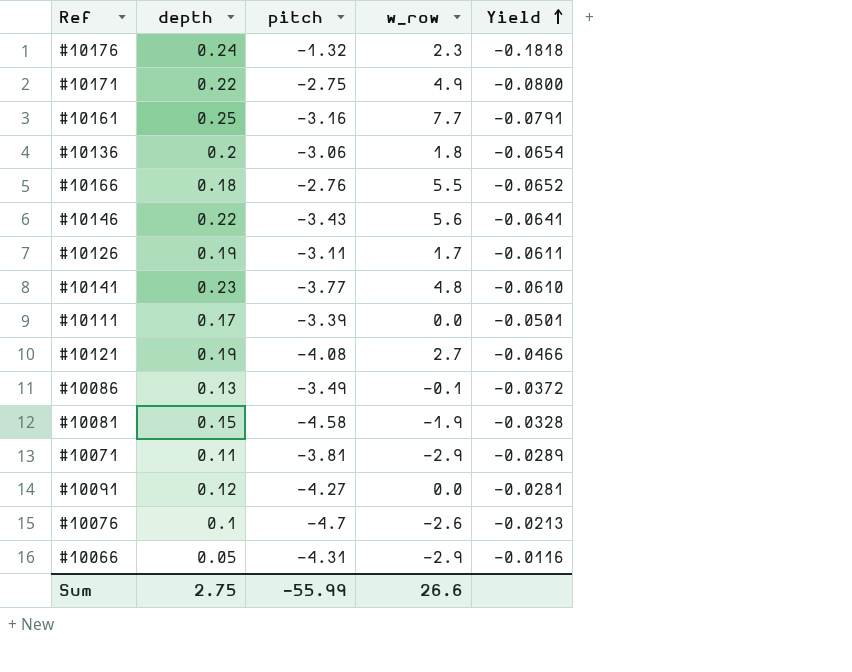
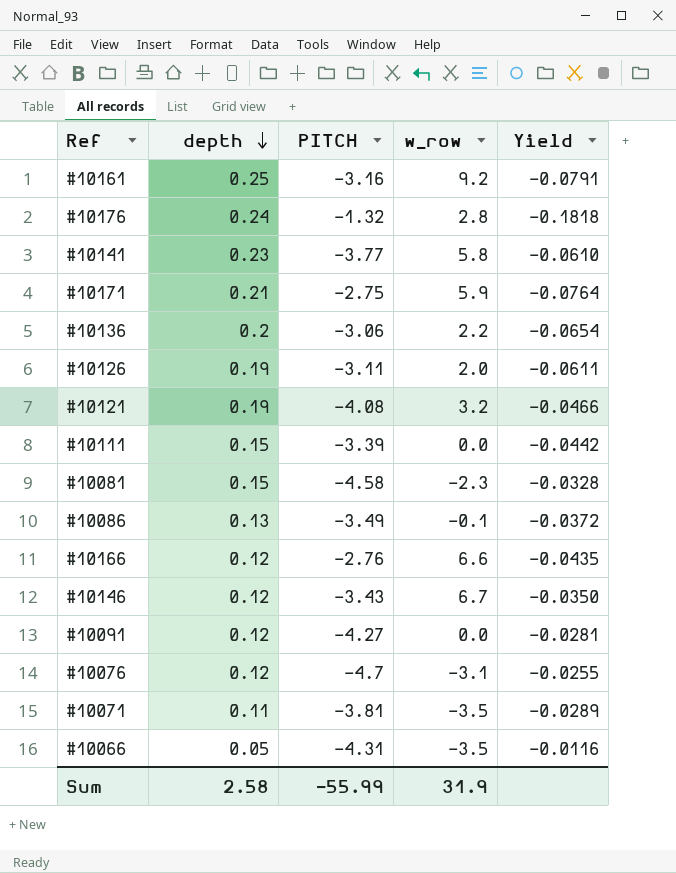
row order: Yield ascending -> depth descending
column name: pitch -> PITCH
#10161 | w_row: 7.7 -> 9.2
#10176 | w_row: 2.3 -> 2.8
#10141 | w_row: 4.8 -> 5.8
#10171 | depth: 0.22 -> 0.21
#10171 | w_row: 4.9 -> 5.9
#10171 | Yield: -0.0800 -> -0.0764
#10136 | w_row: 1.8 -> 2.2
#10126 | w_row: 1.7 -> 2.0
#10121 | w_row: 2.7 -> 3.2
#10111 | depth: 0.17 -> 0.15
#10111 | Yield: -0.0501 -> -0.0442
#10081 | w_row: -1.9 -> -2.3
#10166 | depth: 0.18 -> 0.12
#10166 | w_row: 5.5 -> 6.6
#10166 | Yield: -0.0652 -> -0.0435
#10146 | depth: 0.22 -> 0.12
#10146 | w_row: 5.6 -> 6.7
#10146 | Yield: -0.0641 -> -0.0350
#10076 | depth: 0.1 -> 0.12
#10076 | w_row: -2.6 -> -3.1
#10076 | Yield: -0.0213 -> -0.0255
#10071 | w_row: -2.9 -> -3.5
#10066 | w_row: -2.9 -> -3.5
Sum | depth: 2.75 -> 2.58
Sum | w_row: 26.6 -> 31.9

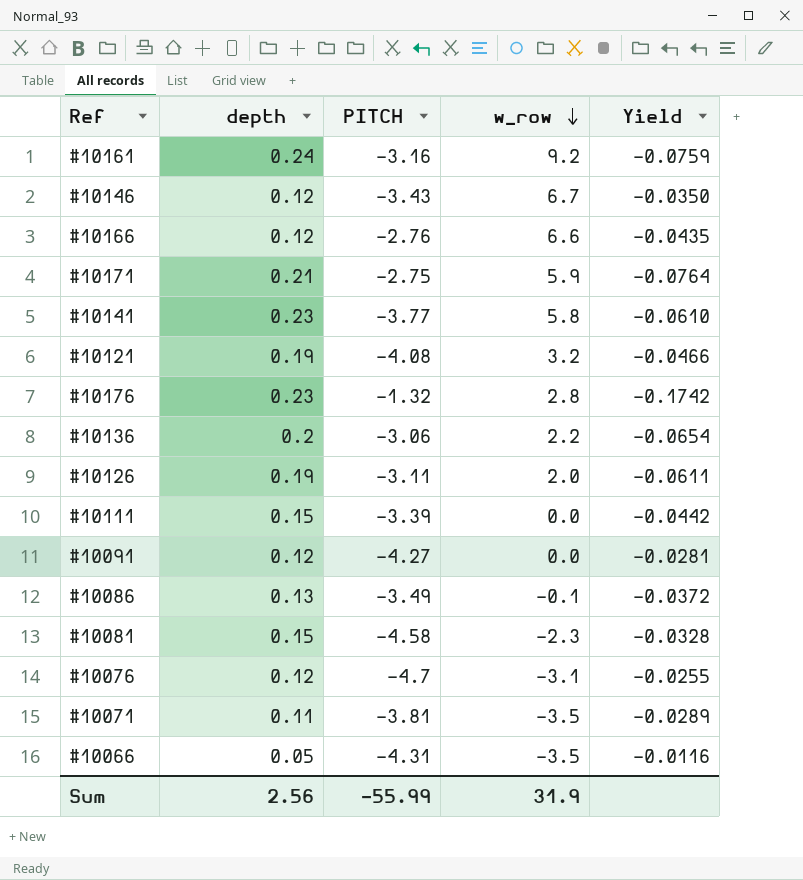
row order: depth descending -> w_row descending
#10161 | depth: 0.25 -> 0.24
#10161 | Yield: -0.0791 -> -0.0759
#10176 | depth: 0.24 -> 0.23
#10176 | Yield: -0.1818 -> -0.1742
Sum | depth: 2.58 -> 2.56

